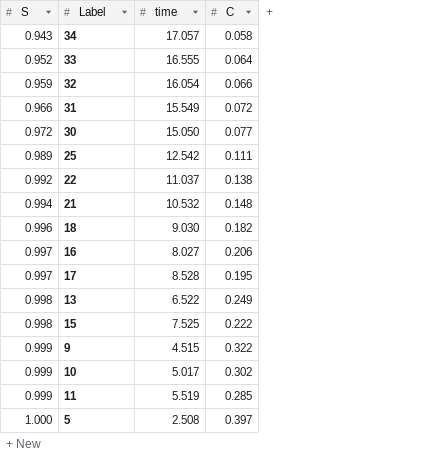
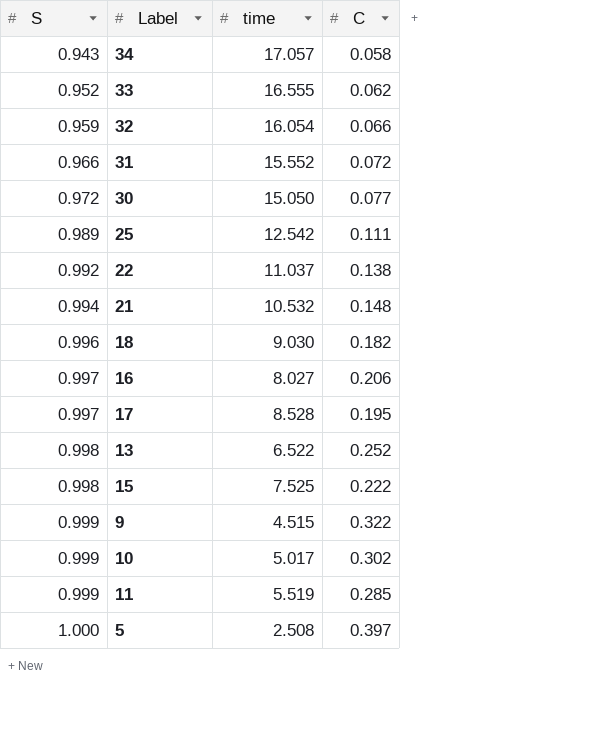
33 | C: 0.064 -> 0.062
31 | time: 15.549 -> 15.552
13 | C: 0.249 -> 0.252

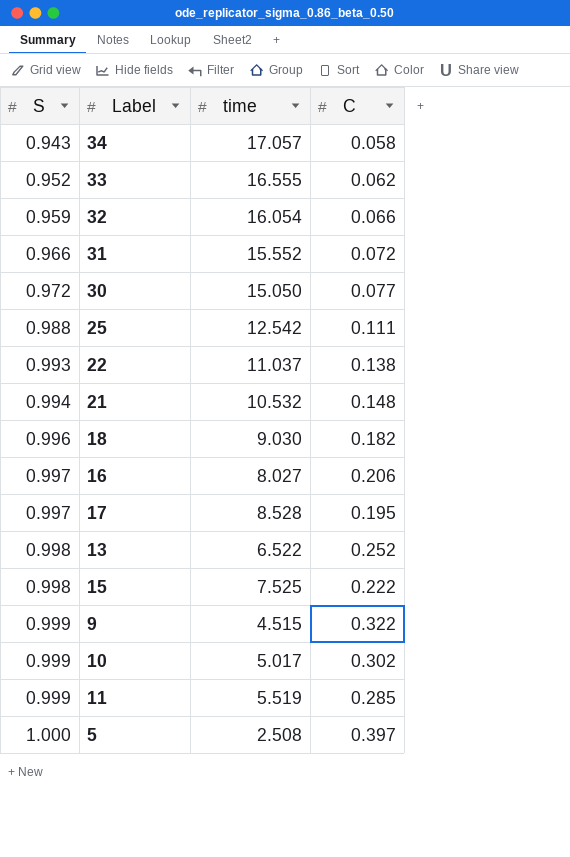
25 | S: 0.989 -> 0.988
22 | S: 0.992 -> 0.993

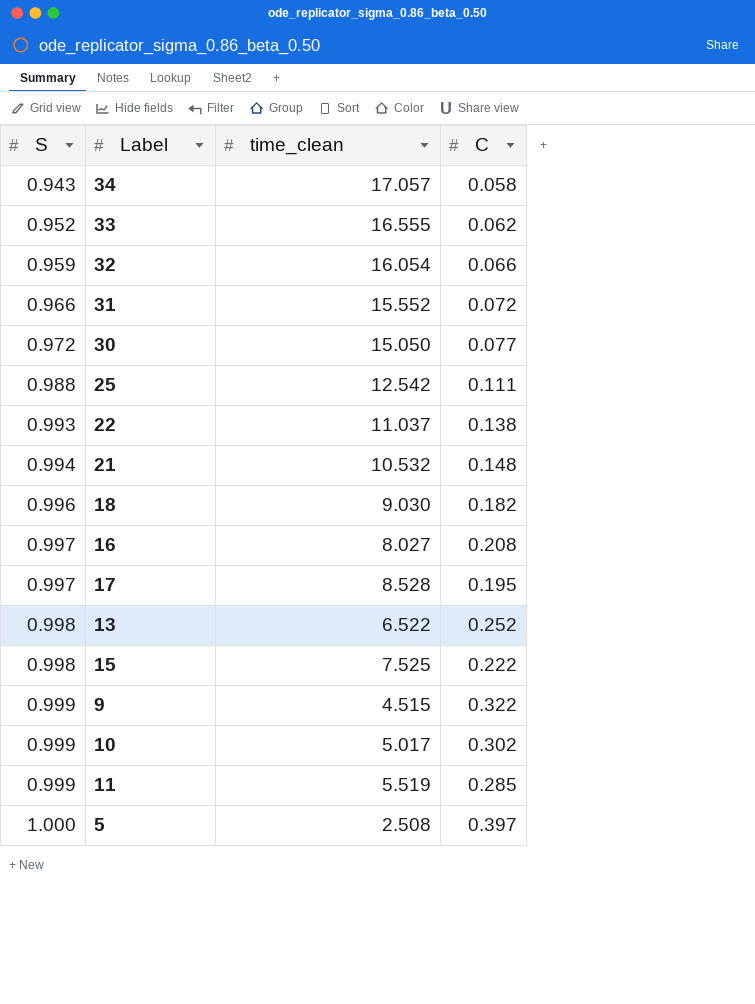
column name: time -> time_clean
16 | C: 0.206 -> 0.208

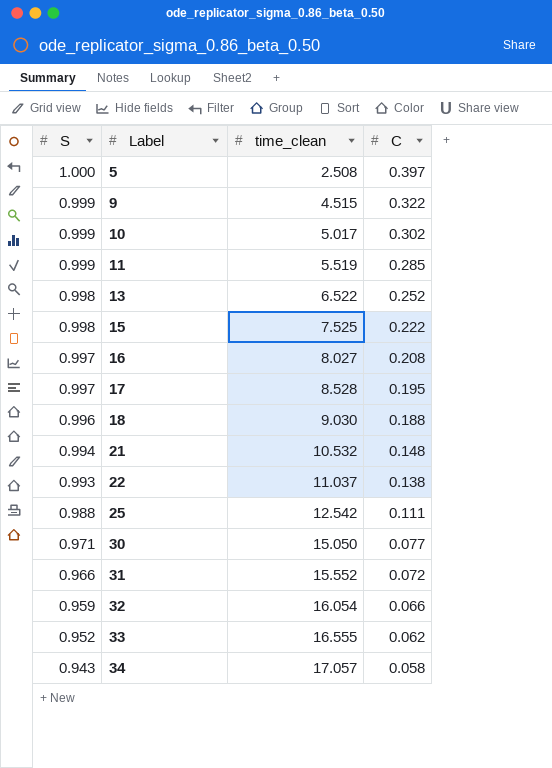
row order: S ascending -> S descending
18 | C: 0.182 -> 0.188
30 | S: 0.972 -> 0.971

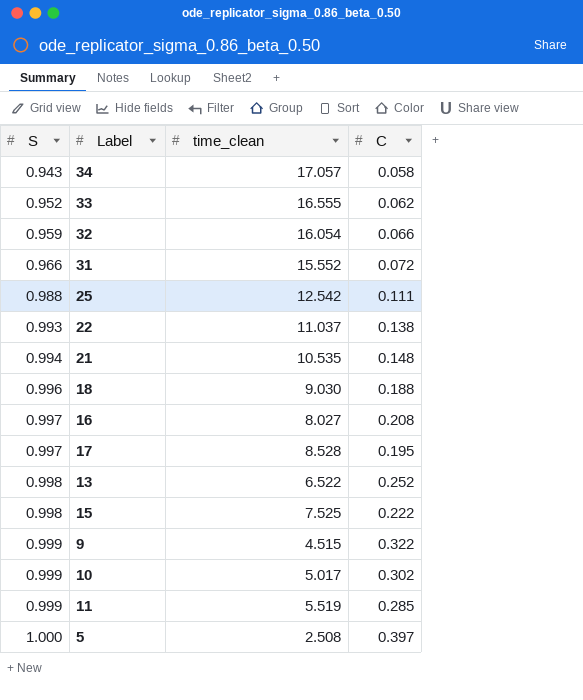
row order: S descending -> S ascending
row 30: 0.971 | 15.050 | 0.077 -> none
21 | time_clean: 10.532 -> 10.535

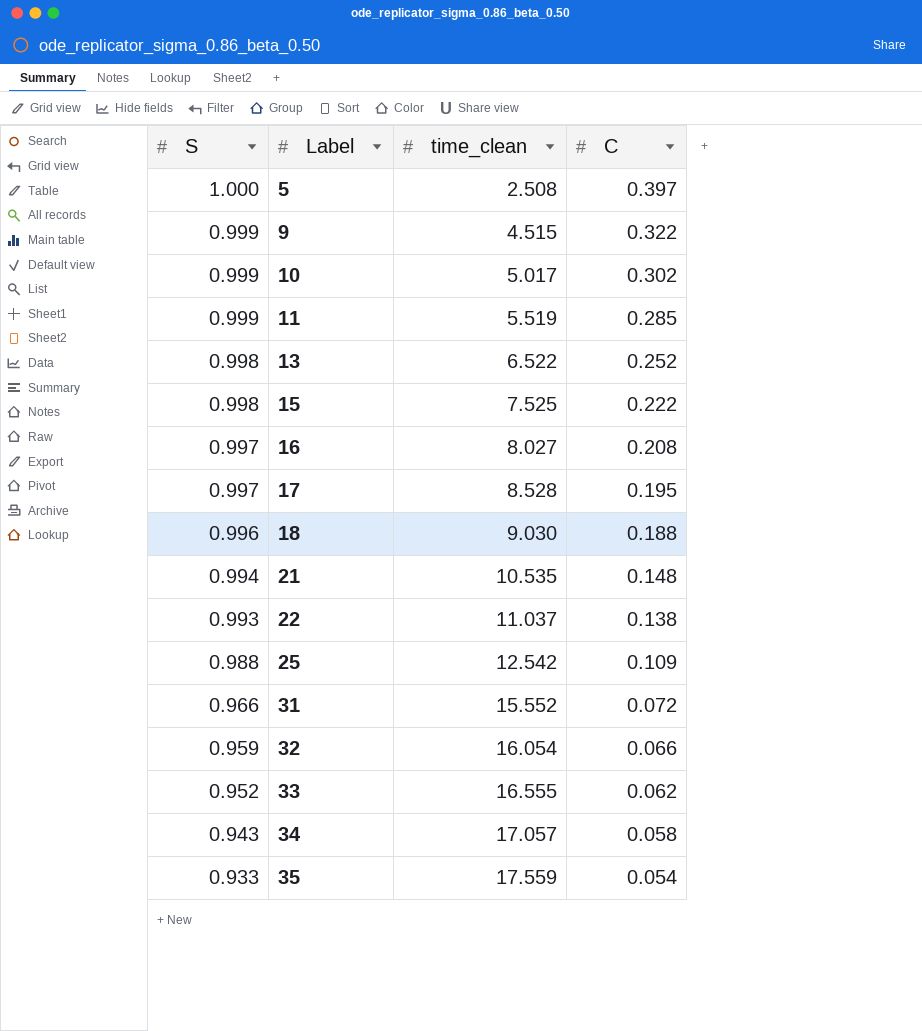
row order: S ascending -> S descending
25 | C: 0.111 -> 0.109
row 35: none -> 0.933 | 17.559 | 0.054

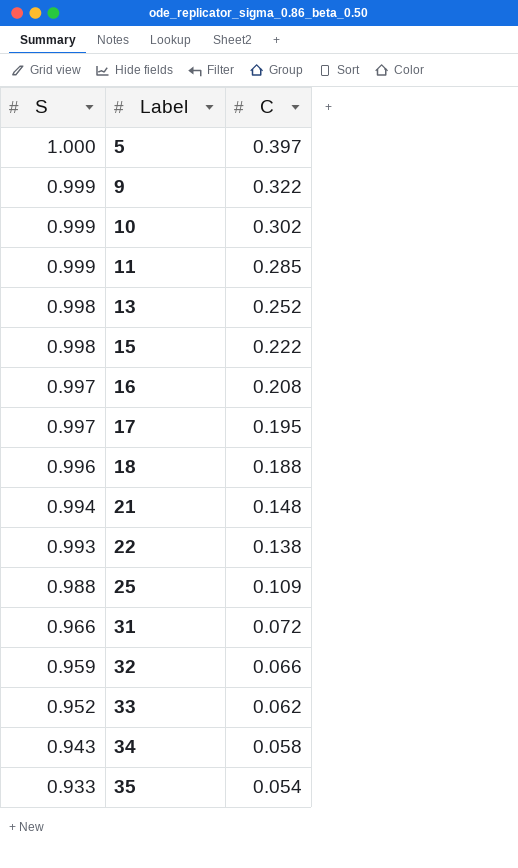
column time_clean | position: 3 -> none

